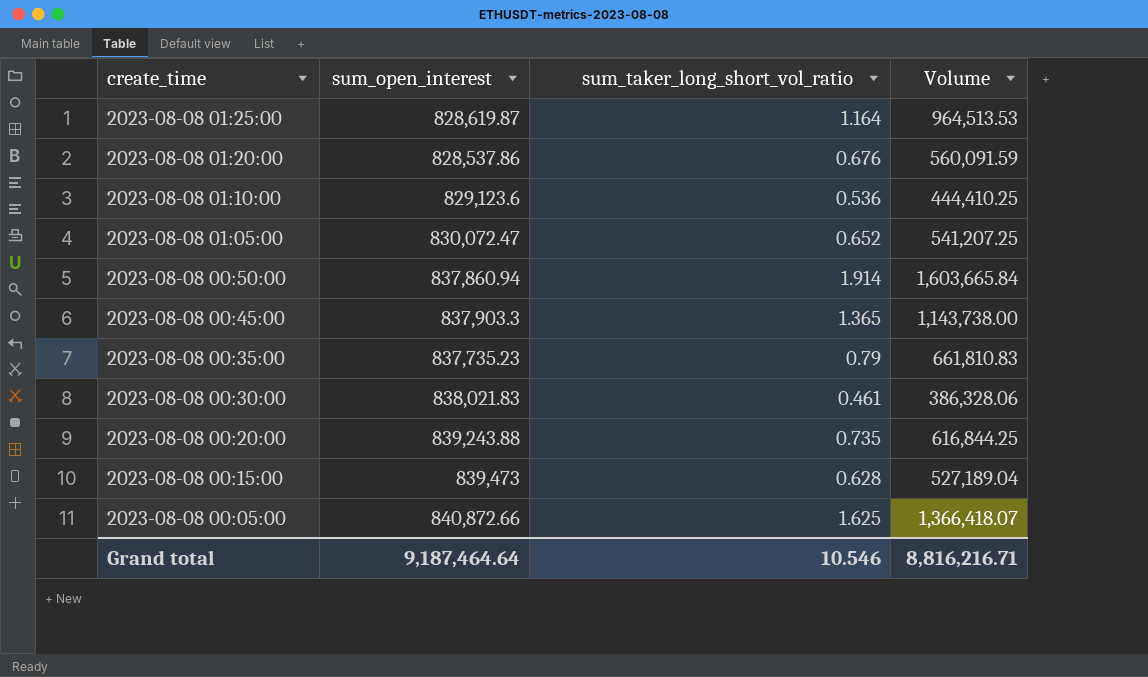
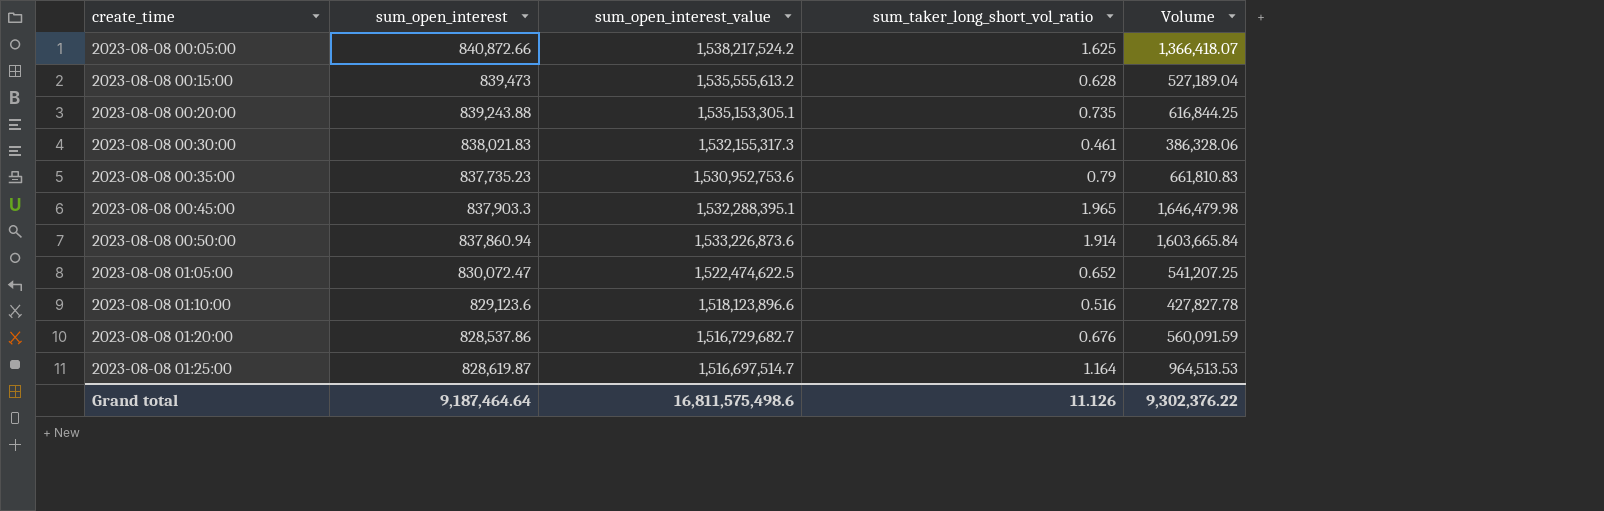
row order: create_time descending -> create_time ascending
column sum_open_interest_value | position: none -> 3
2023-08-08 00:45:00 | sum_taker_long_short_vol_ratio: 1.365 -> 1.965
2023-08-08 00:45:00 | Volume: 1,143,738.00 -> 1,646,479.98
2023-08-08 01:10:00 | sum_taker_long_short_vol_ratio: 0.536 -> 0.516
2023-08-08 01:10:00 | Volume: 444,410.25 -> 427,827.78
Grand total | sum_taker_long_short_vol_ratio: 10.546 -> 11.126
Grand total | Volume: 8,816,216.71 -> 9,302,376.22

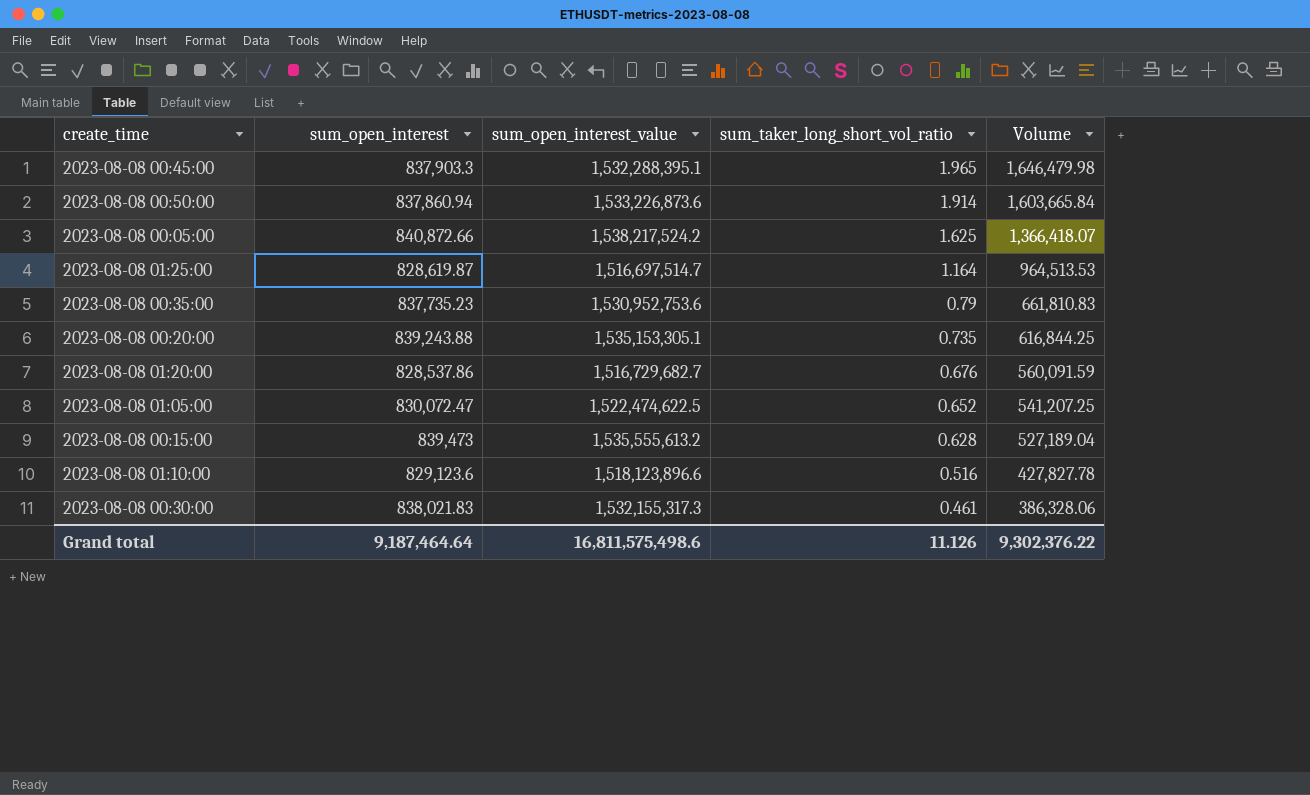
row order: create_time ascending -> sum_taker_long_short_vol_ratio descending

